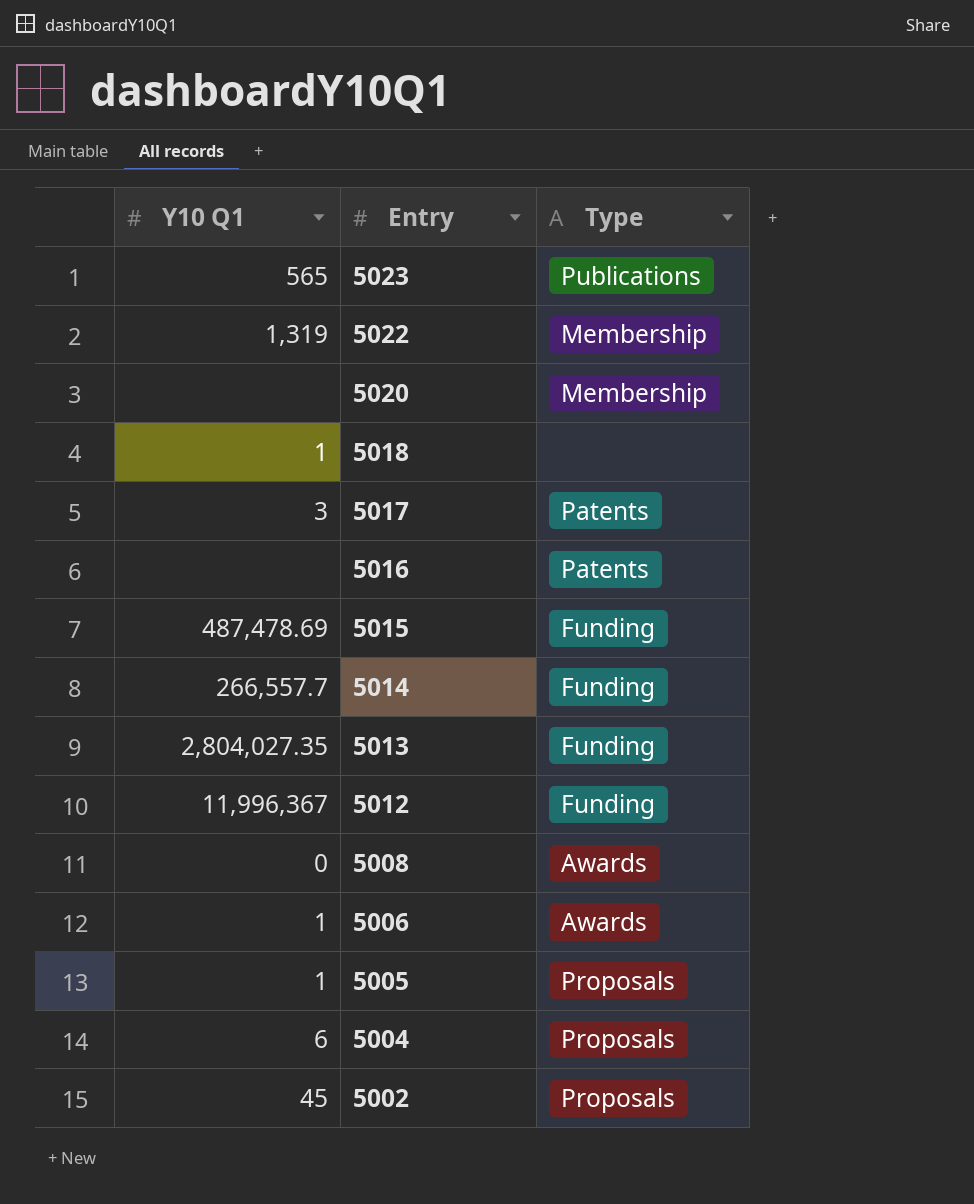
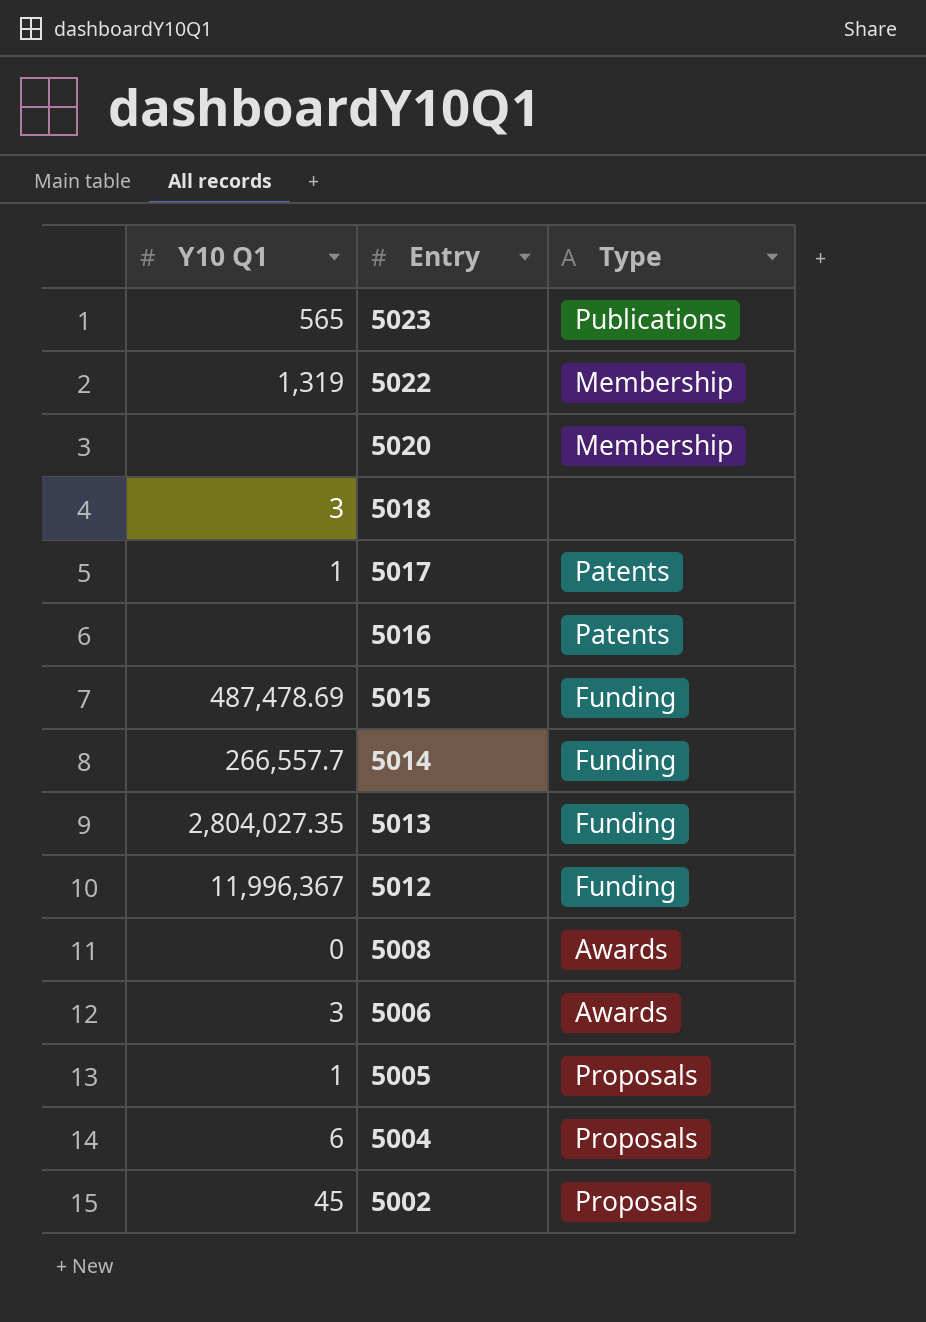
5018 | Y10 Q1: 1 -> 3
5017 | Y10 Q1: 3 -> 1
5006 | Y10 Q1: 1 -> 3

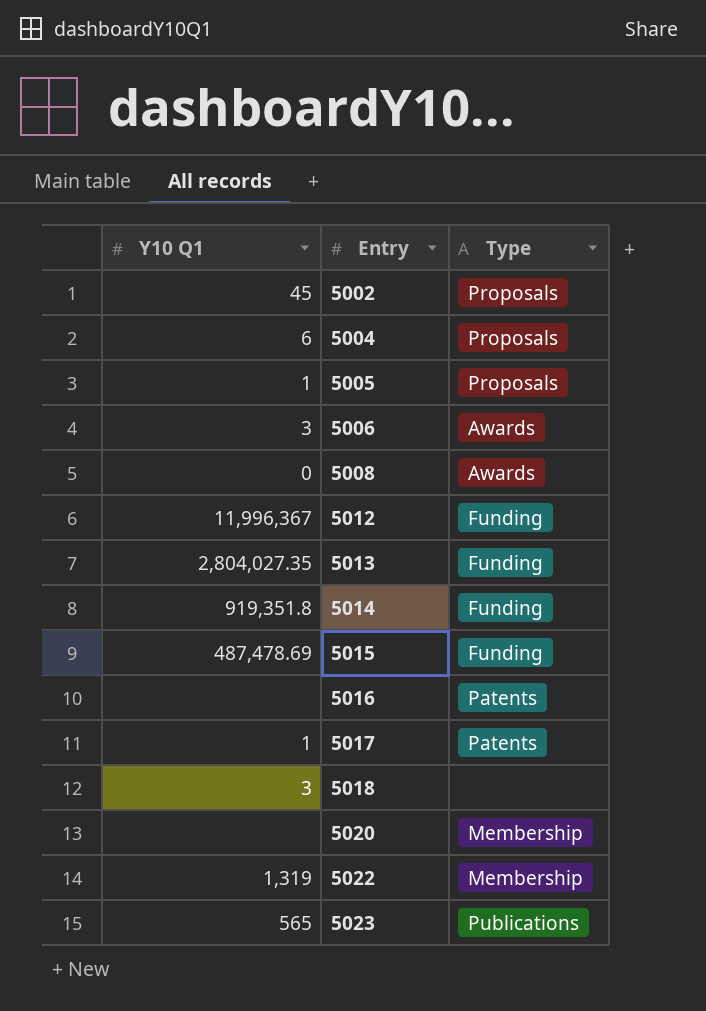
row order: Entry descending -> Entry ascending
5014 | Y10 Q1: 266,557.7 -> 919,351.8

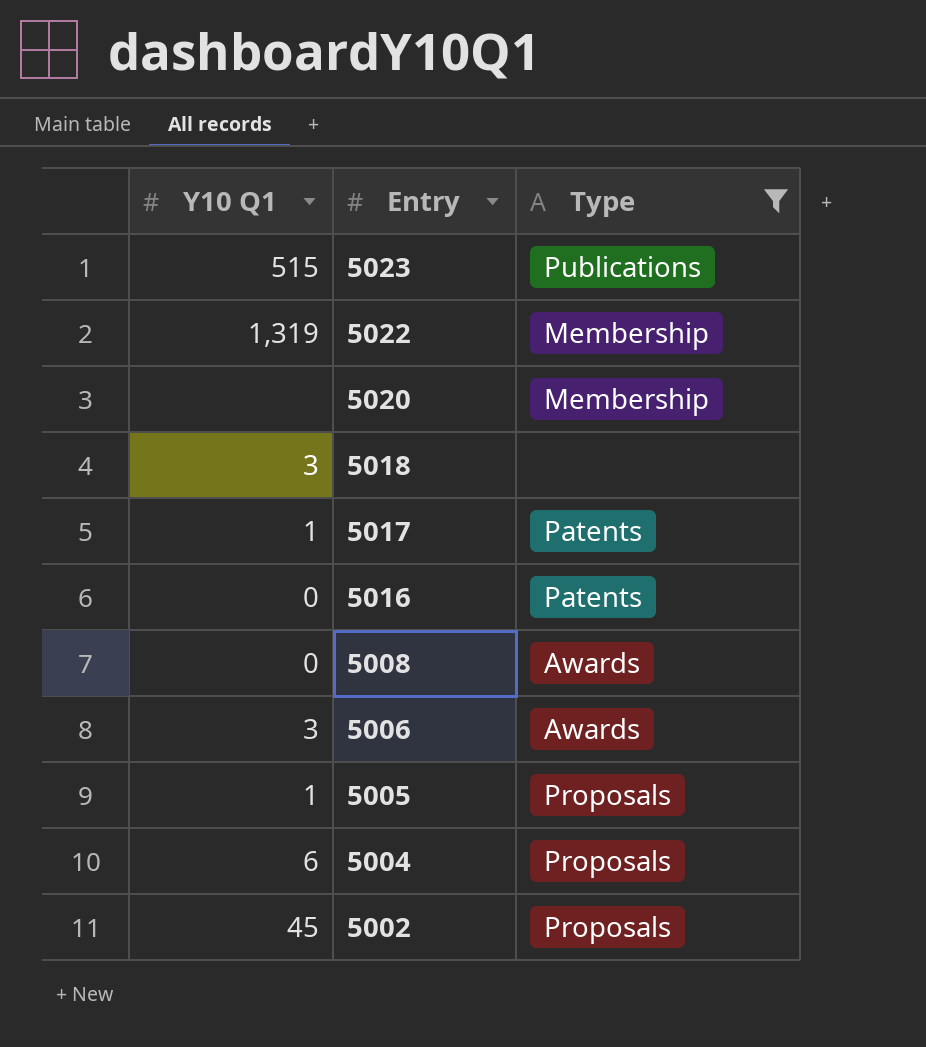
filter: none -> Type != Funding
row order: Entry ascending -> Entry descending
5023 | Y10 Q1: 565 -> 515
5016 | Y10 Q1: none -> 0

